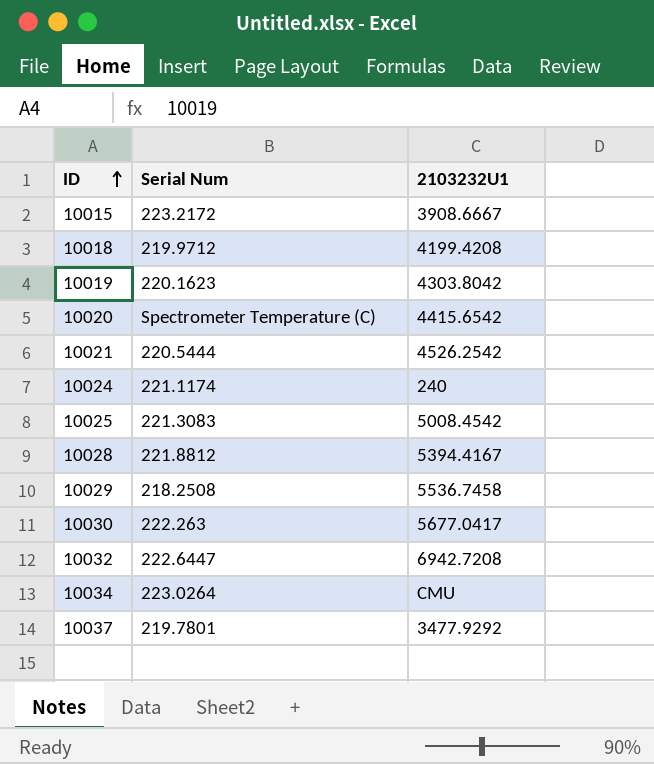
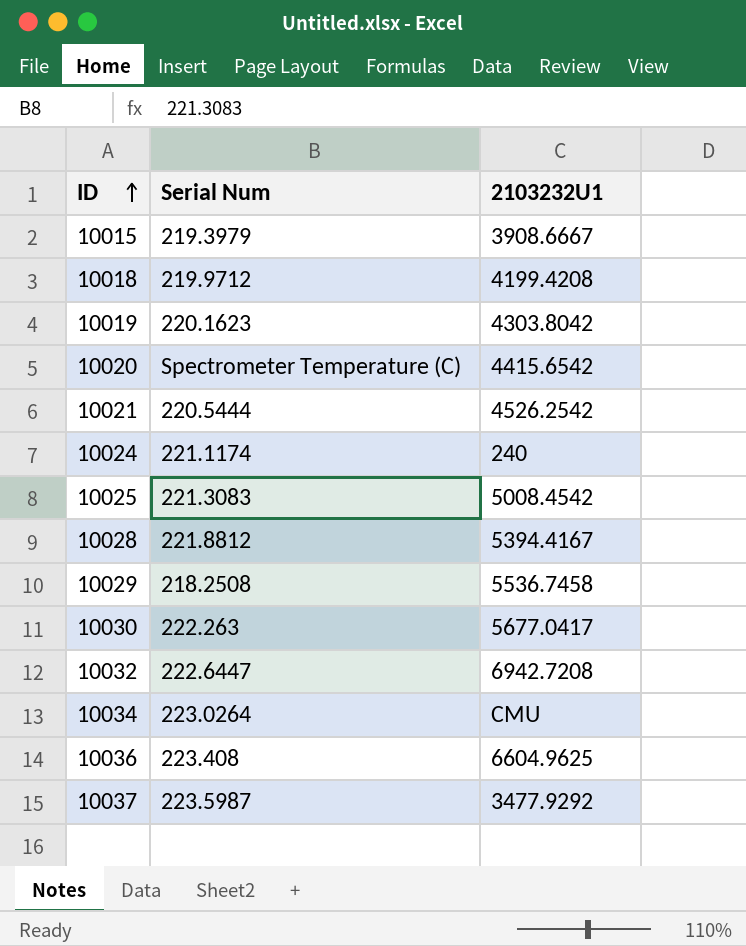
10015 | Serial Num: 223.2172 -> 219.3979
row 10036: none -> 223.408 | 6604.9625
10037 | Serial Num: 219.7801 -> 223.5987

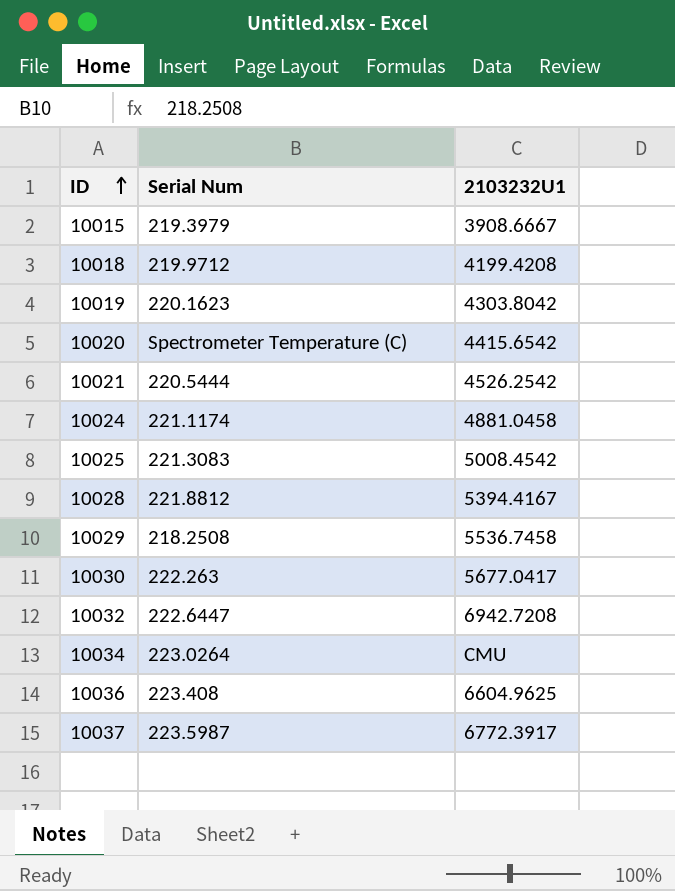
10024 | 2103232U1: 240 -> 4881.0458
10037 | 2103232U1: 3477.9292 -> 6772.3917

